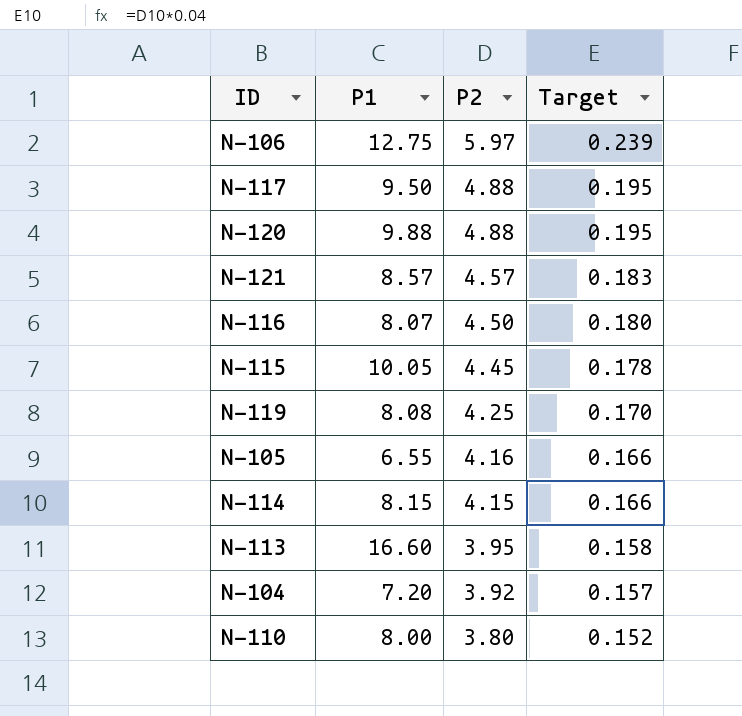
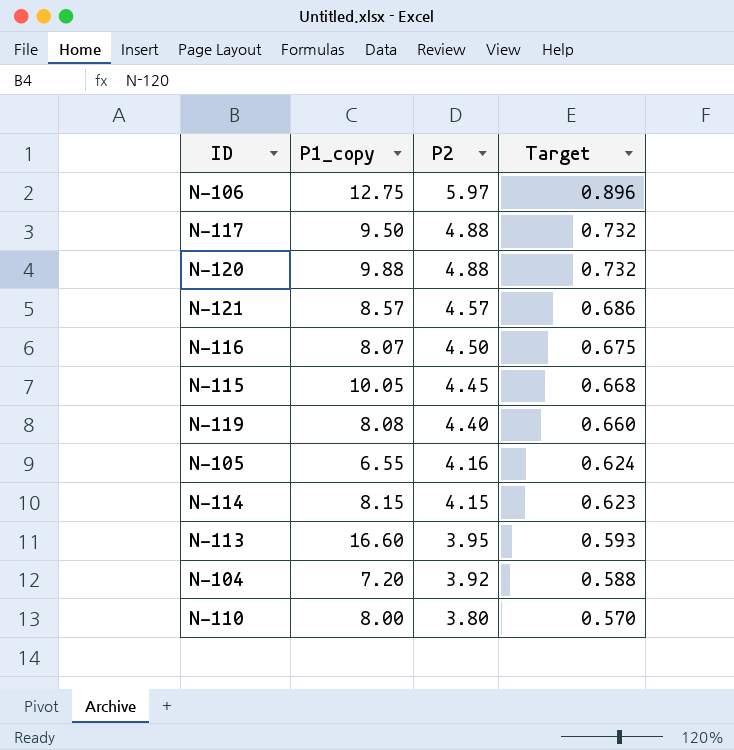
column name: P1 -> P1_copy
column Target | formula: [P2] * 0.04 -> [P2] * 0.15
N-119 | P2: 4.25 -> 4.40

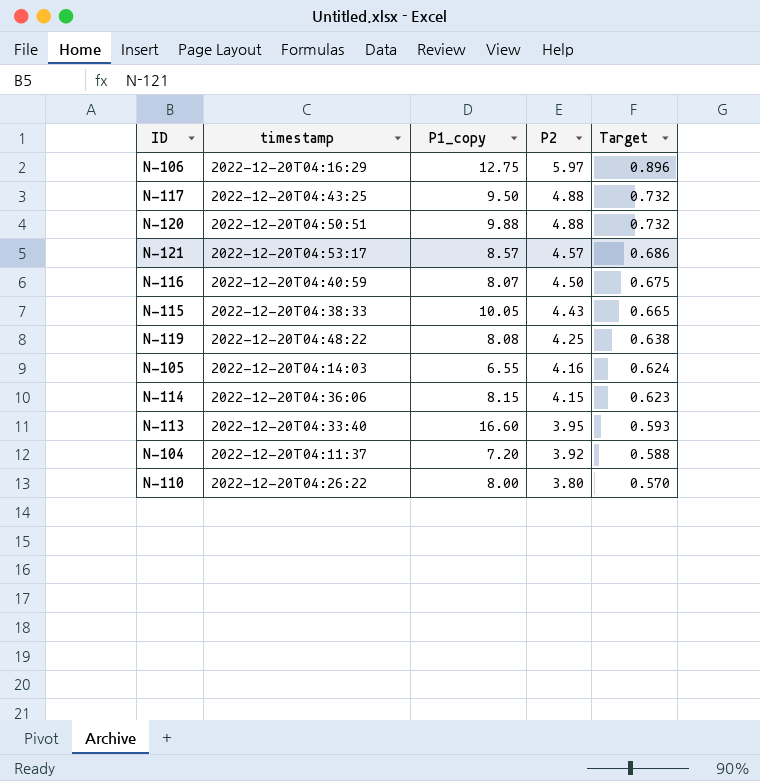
column timestamp | position: none -> 2
N-115 | P2: 4.45 -> 4.43
N-115 | Target: 0.668 -> 0.665
N-119 | P2: 4.40 -> 4.25
N-119 | Target: 0.660 -> 0.638

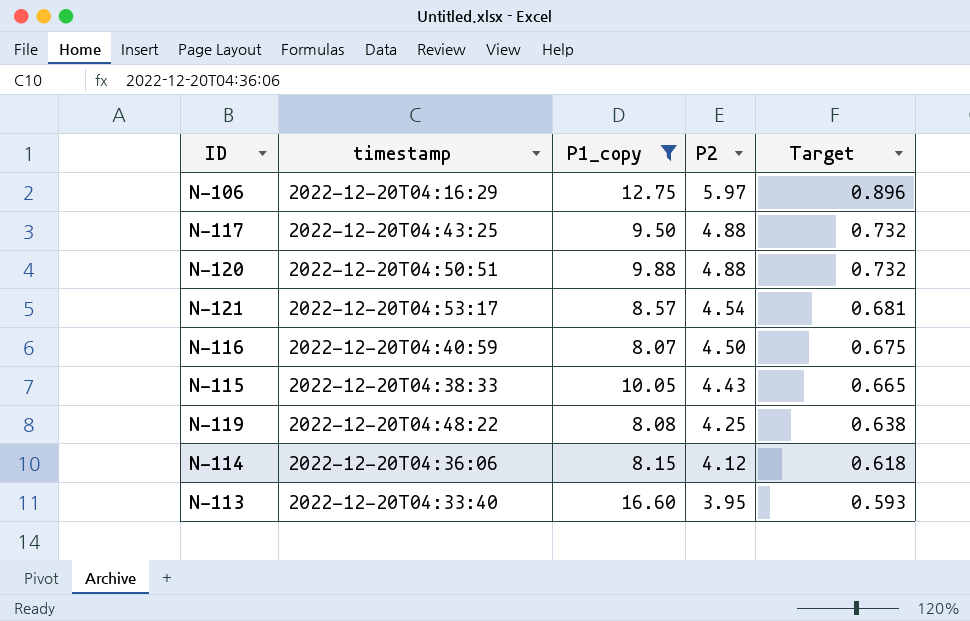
filter: none -> P1_copy >= 8.07
N-121 | P2: 4.57 -> 4.54
N-121 | Target: 0.686 -> 0.681
N-114 | P2: 4.15 -> 4.12
N-114 | Target: 0.623 -> 0.618

